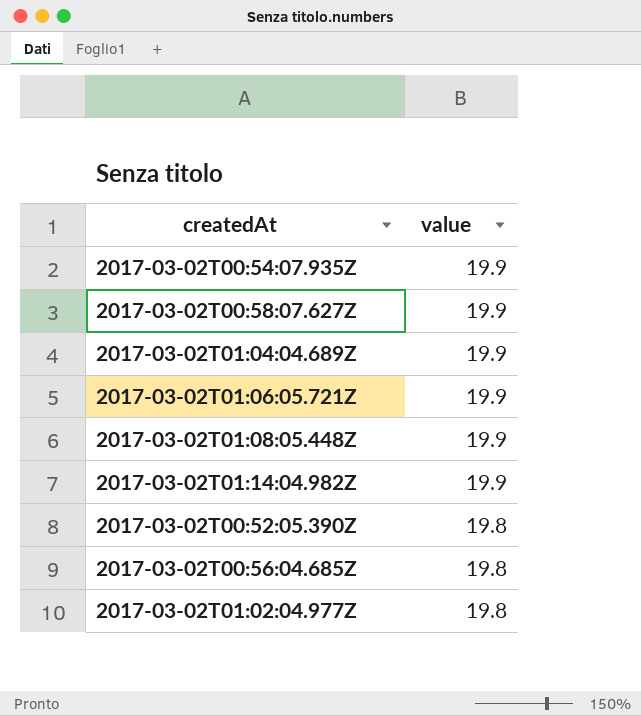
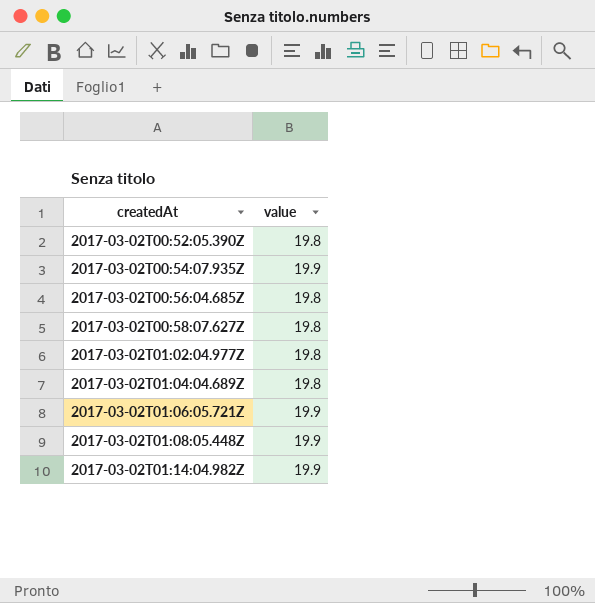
row order: value descending -> createdAt ascending
2017-03-02T00:58:07.627Z | value: 19.9 -> 19.8
2017-03-02T01:04:04.689Z | value: 19.9 -> 19.8

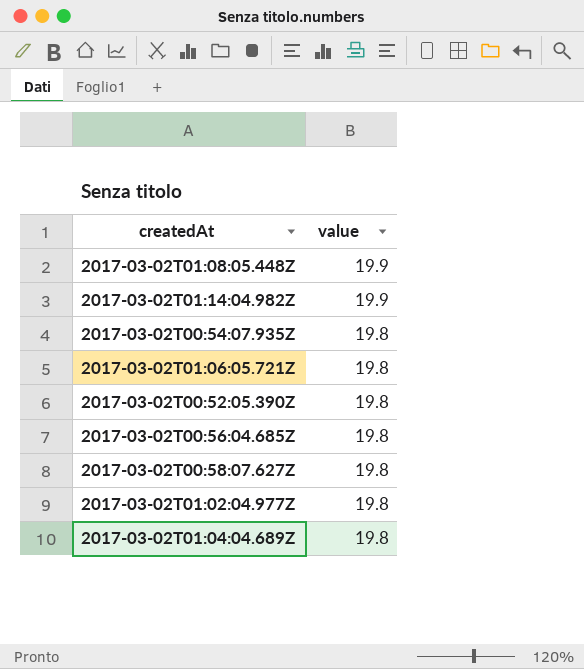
row order: createdAt ascending -> value descending
2017-03-02T00:54:07.935Z | value: 19.9 -> 19.8
2017-03-02T01:06:05.721Z | value: 19.9 -> 19.8

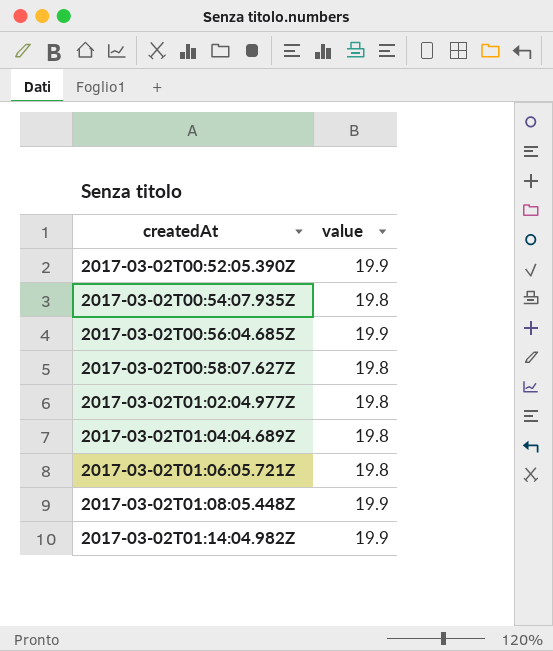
row order: value descending -> createdAt ascending
2017-03-02T00:52:05.390Z | value: 19.8 -> 19.9
2017-03-02T00:56:04.685Z | value: 19.8 -> 19.9

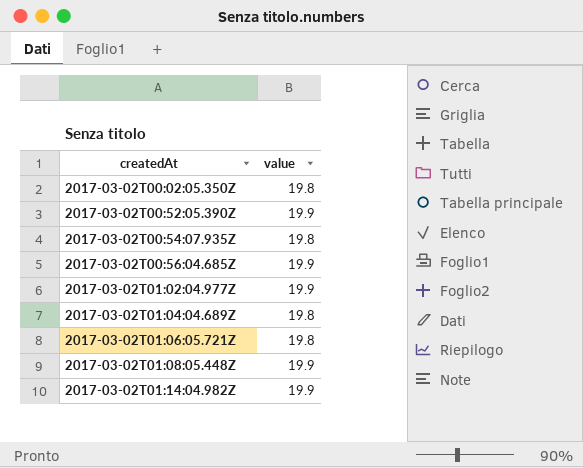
row 2017-03-02T00:58:07.627Z: 19.8 -> none
row 2017-03-02T00:02:05.350Z: none -> 19.8
2017-03-02T01:02:04.977Z | value: 19.8 -> 19.9

